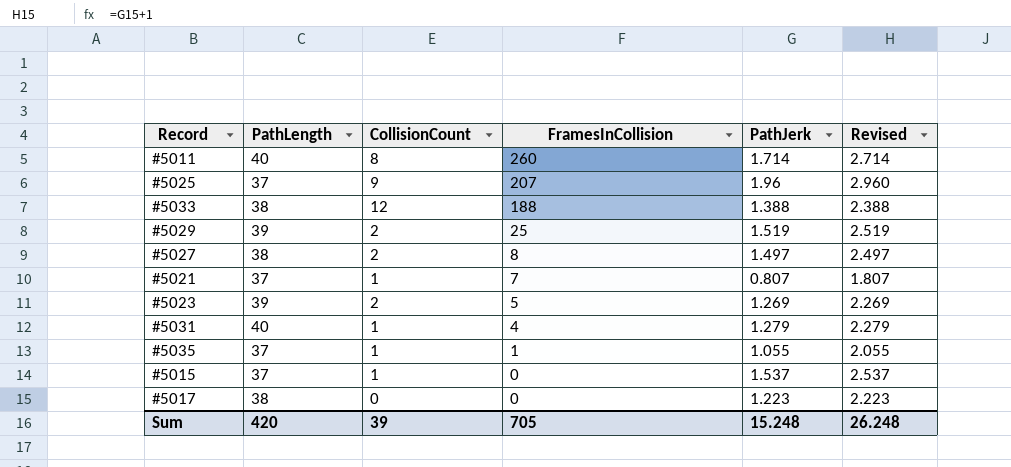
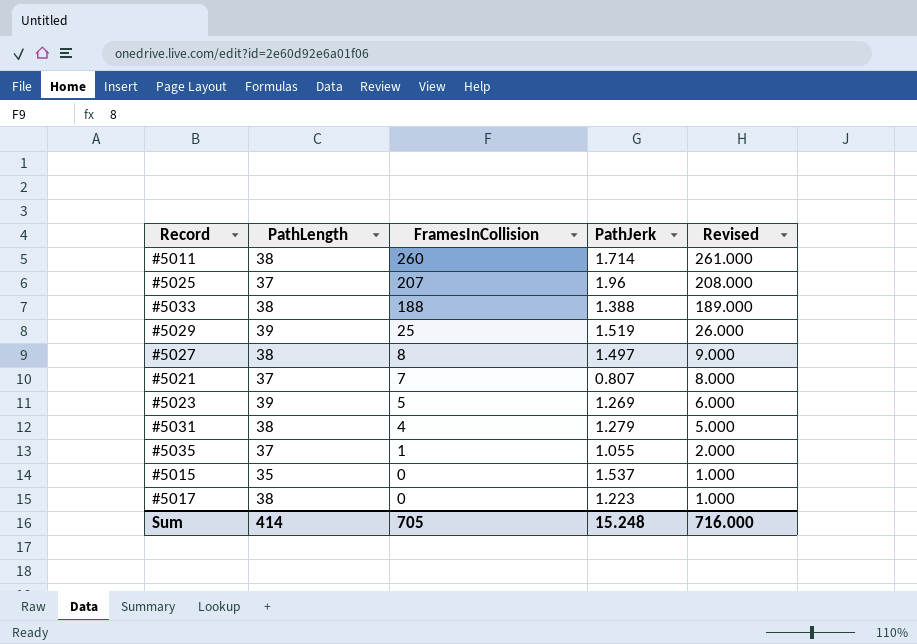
column CollisionCount | position: 3 -> none
column Revised | formula: [PathJerk] + 1 -> [FramesInCollision] + 1
#5011 | PathLength: 40 -> 38
#5031 | PathLength: 40 -> 38
#5015 | PathLength: 37 -> 35
Sum | PathLength: 420 -> 414
Sum | Revised: 26.248 -> 716.000

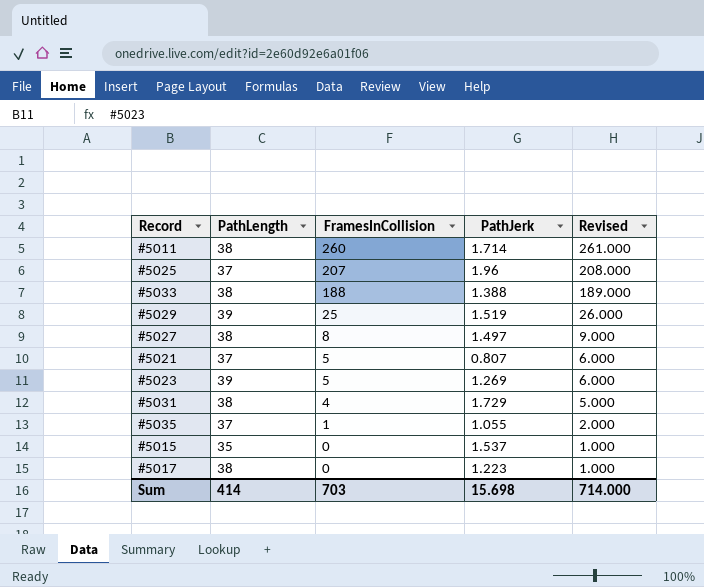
#5021 | FramesInCollision: 7 -> 5
#5021 | Revised: 8.000 -> 6.000
#5031 | PathJerk: 1.279 -> 1.729
Sum | FramesInCollision: 705 -> 703
Sum | PathJerk: 15.248 -> 15.698
Sum | Revised: 716.000 -> 714.000

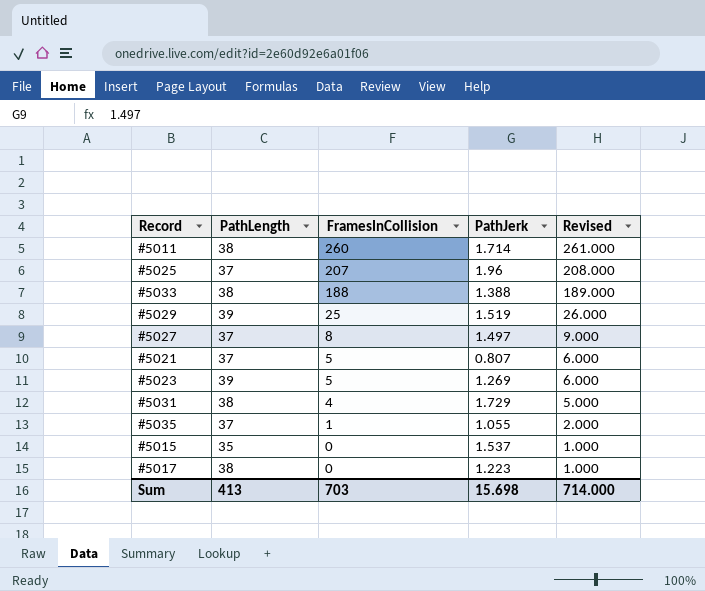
#5027 | PathLength: 38 -> 37
Sum | PathLength: 414 -> 413

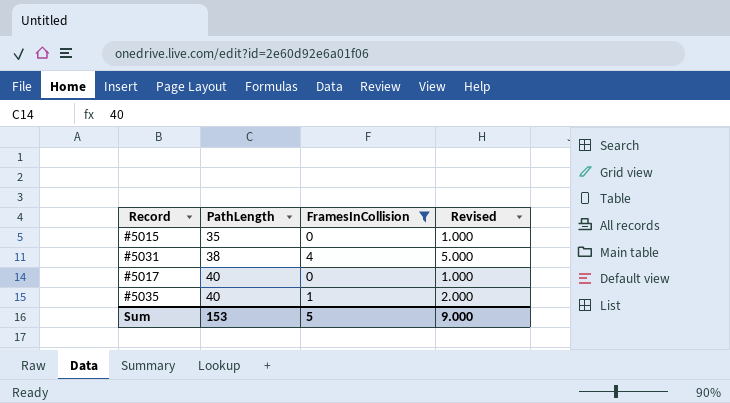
filter: none -> FramesInCollision <= 4
row order: FramesInCollision descending -> PathLength ascending
column PathJerk | position: 4 -> none
#5017 | PathLength: 38 -> 40
#5035 | PathLength: 37 -> 40
Sum | PathLength: 413 -> 153
Sum | FramesInCollision: 703 -> 5
Sum | Revised: 714.000 -> 9.000

